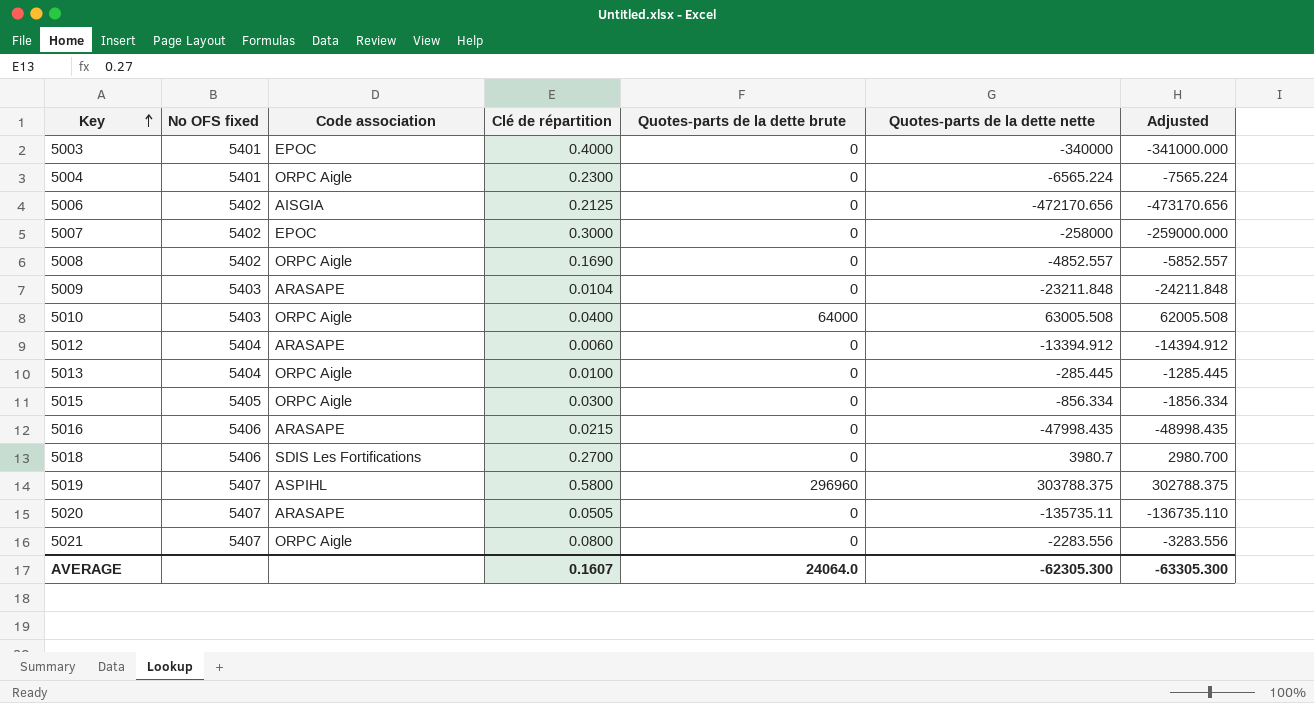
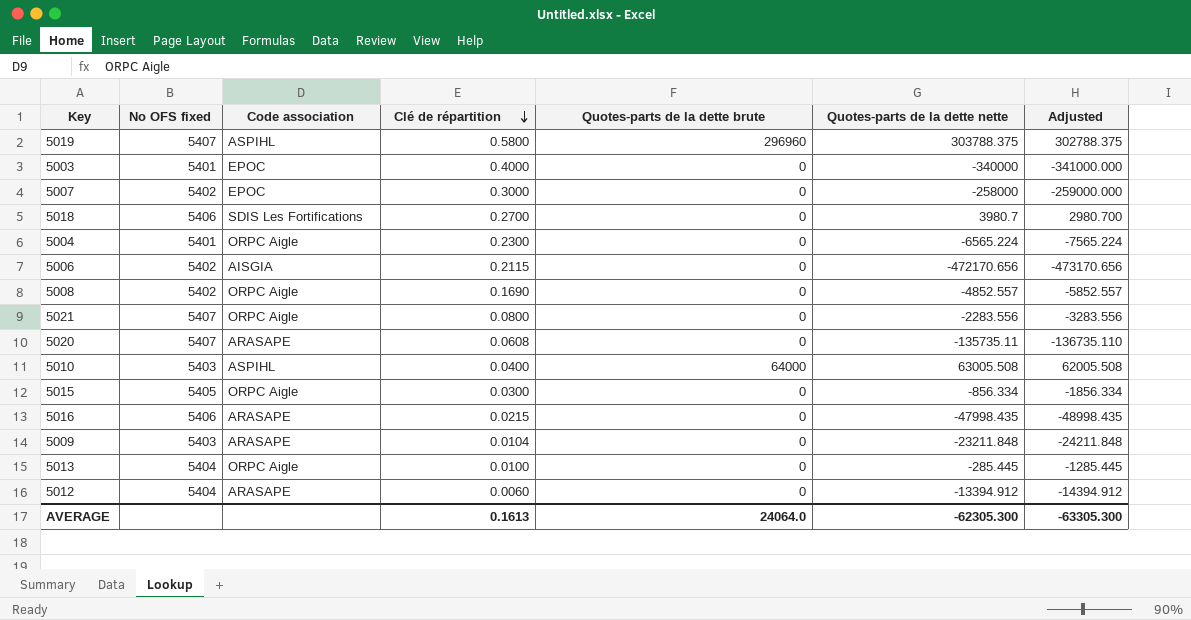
row order: Key ascending -> Clé de répartition descending
5006 | Clé de répartition: 0.2125 -> 0.2115
5020 | Clé de répartition: 0.0505 -> 0.0608
5010 | Code association: ORPC Aigle -> ASPIHL
AVERAGE | Clé de répartition: 0.1607 -> 0.1613

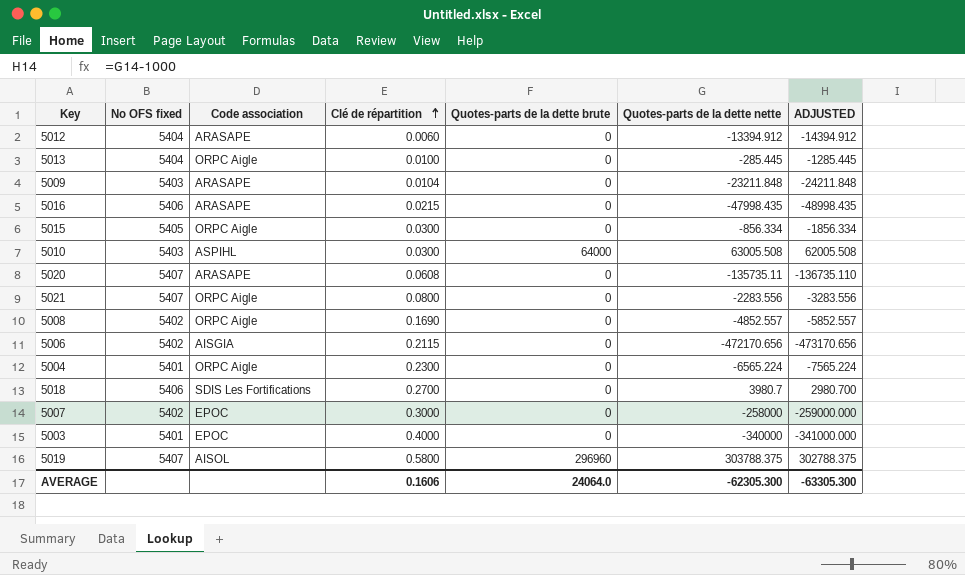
row order: Clé de répartition descending -> Clé de répartition ascending
column name: Adjusted -> ADJUSTED
5010 | Clé de répartition: 0.0400 -> 0.0300
5019 | Code association: ASPIHL -> AISOL
AVERAGE | Clé de répartition: 0.1613 -> 0.1606

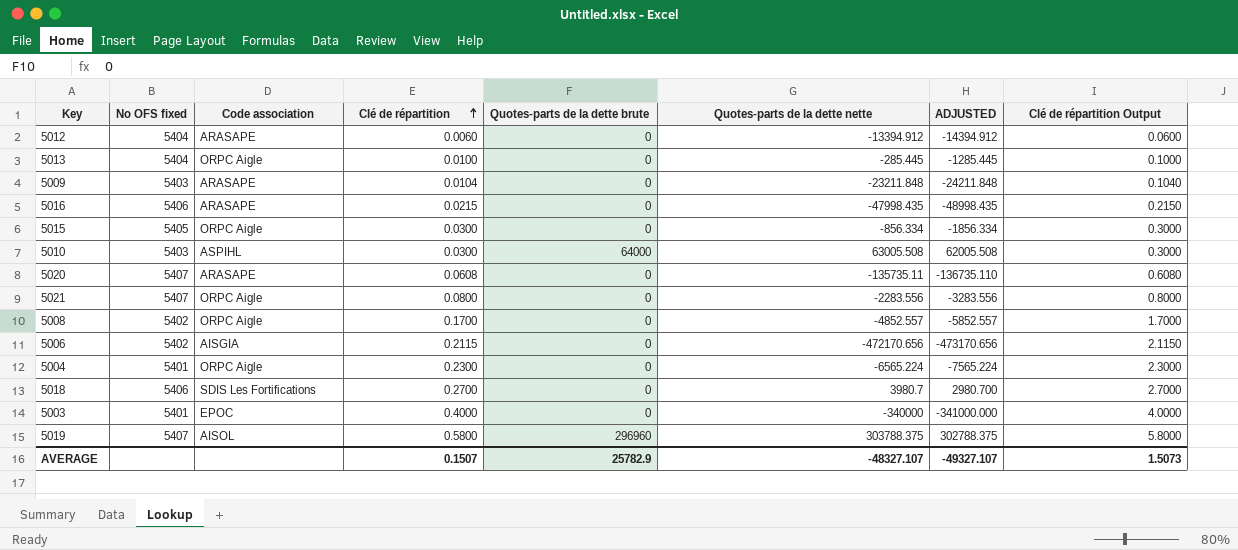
column Clé de répartition Output | formula: none -> [Clé de répartition] * 10
row 5007: 5402 | EPOC | 0.3000 | 0 | -258000 | -259000.000 -> none
5008 | Clé de répartition: 0.1690 -> 0.1700
AVERAGE | Clé de répartition: 0.1606 -> 0.1507
AVERAGE | Quotes-parts de la dette brute: 24064.0 -> 25782.9
AVERAGE | Quotes-parts de la dette nette: -62305.300 -> -48327.107
AVERAGE | ADJUSTED: -63305.300 -> -49327.107

